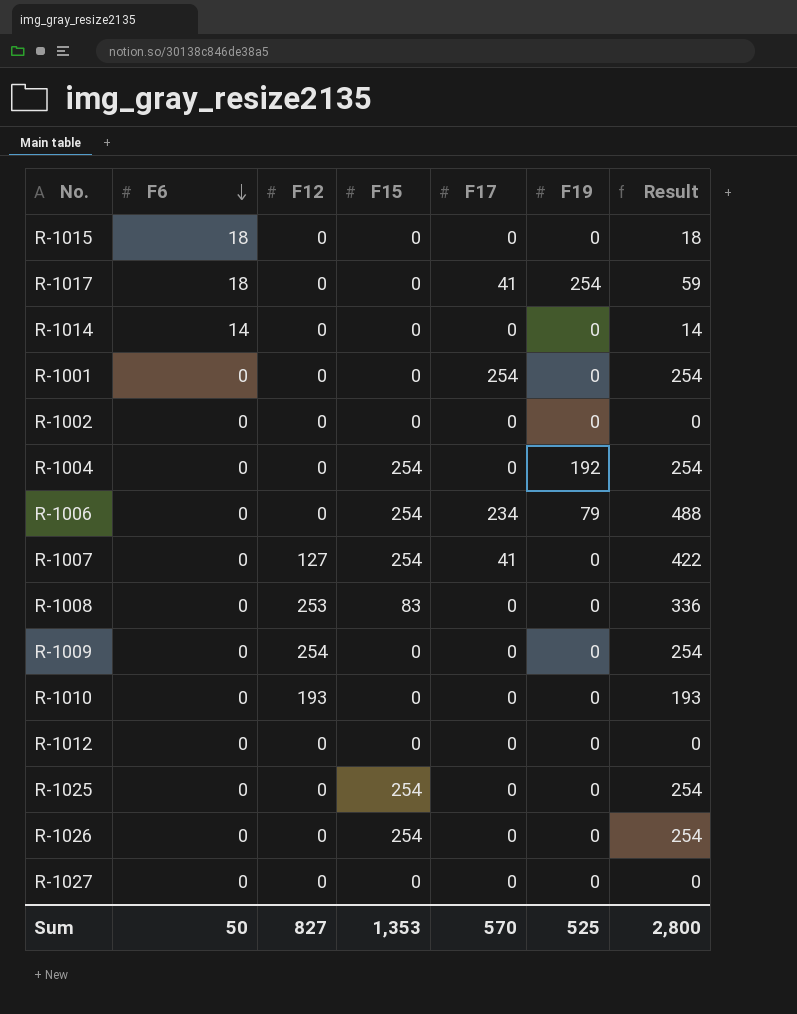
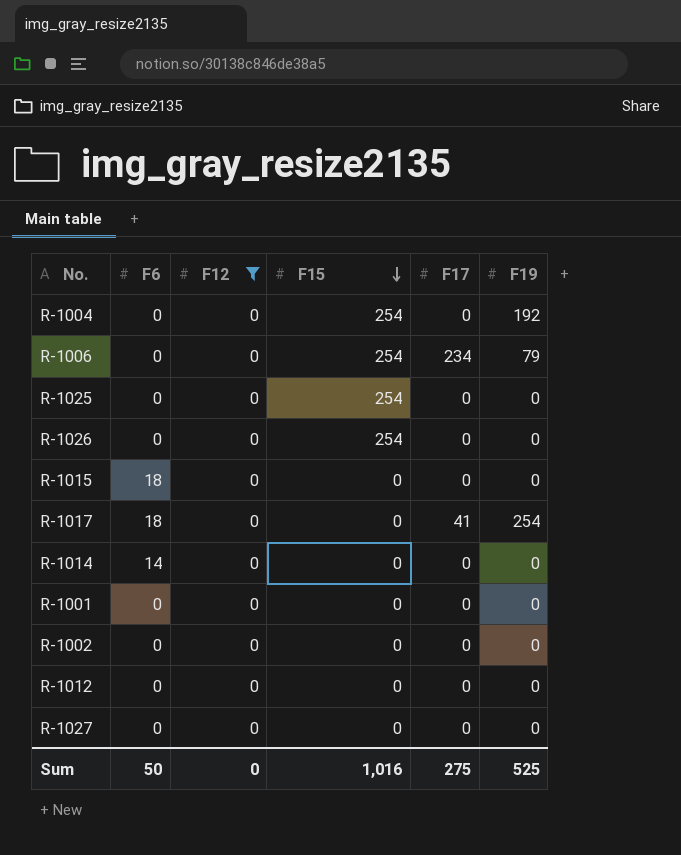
filter: none -> F12 = 0
row order: F6 descending -> F15 descending
column Result | formula: [F6] + [F12] + [F15] + [F17] -> none
R-1001 | F17: 254 -> 0
Sum | F12: 827 -> 0
Sum | F15: 1,353 -> 1,016
Sum | F17: 570 -> 275

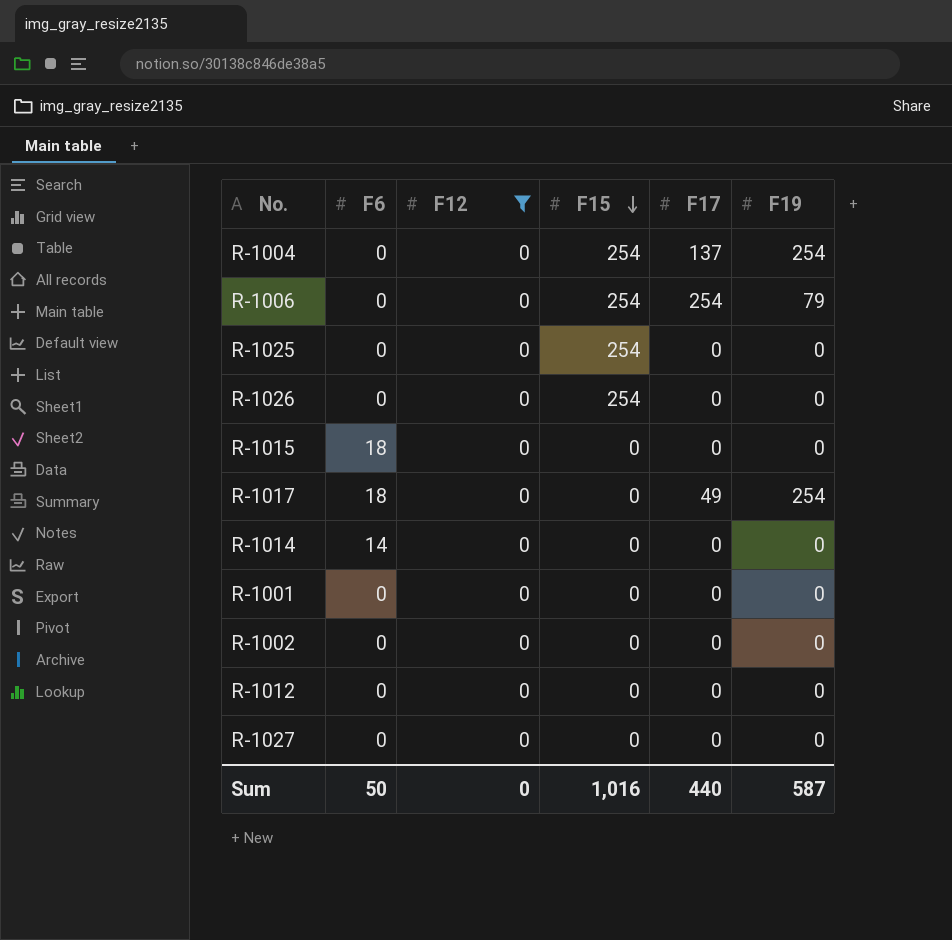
R-1004 | F17: 0 -> 137
R-1004 | F19: 192 -> 254
R-1006 | F17: 234 -> 254
R-1017 | F17: 41 -> 49
Sum | F17: 275 -> 440
Sum | F19: 525 -> 587

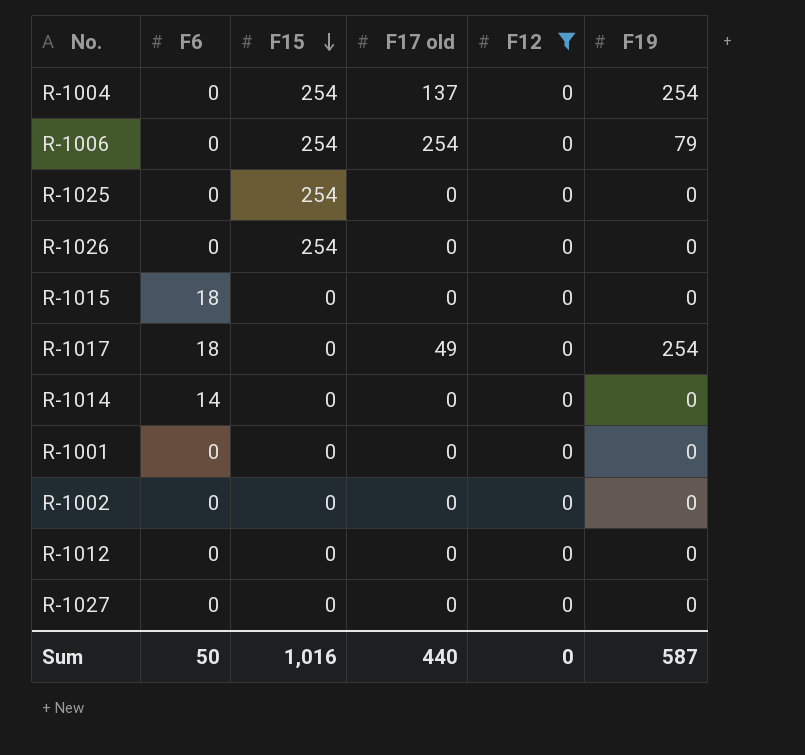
column name: F17 -> F17 old
column F12 | position: 3 -> 5

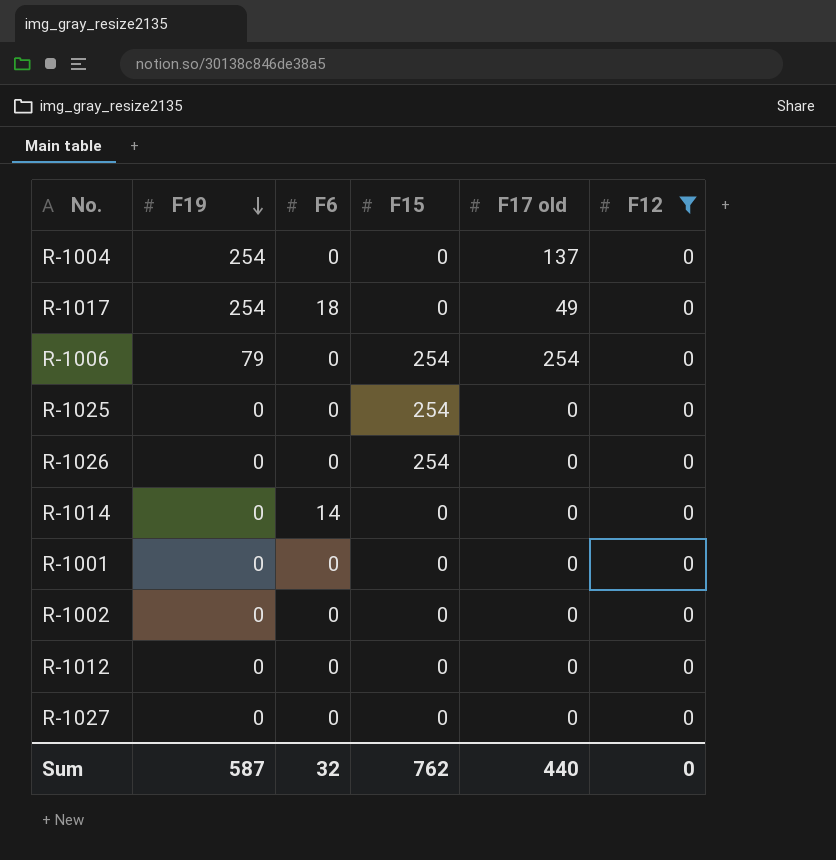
row order: F15 descending -> F19 descending
column F19 | position: 6 -> 2
row R-1015: 18 | 0 | 0 | 0 | 0 -> none
R-1004 | F15: 254 -> 0
Sum | F6: 50 -> 32
Sum | F15: 1,016 -> 762

